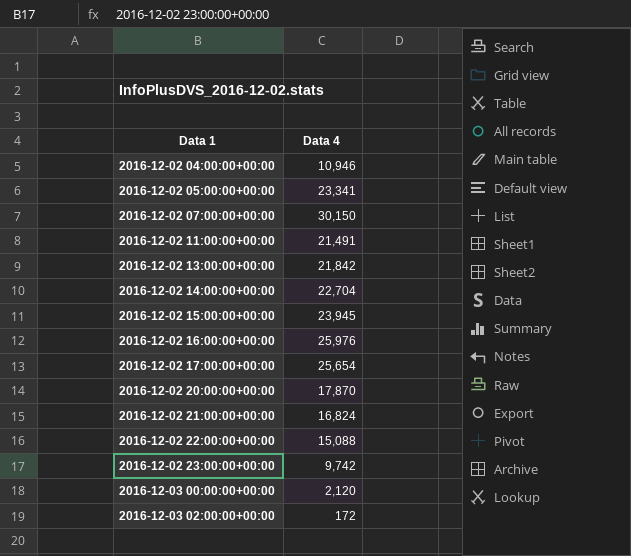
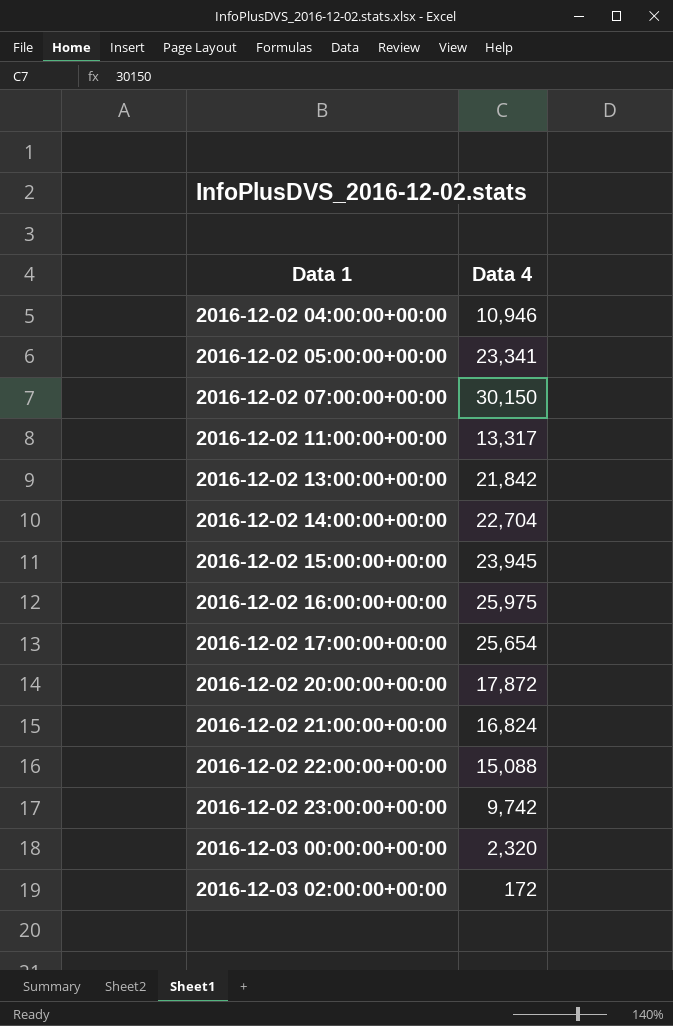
2016-12-02 11:00:00+00:00 | Data 4: 21,491 -> 13,317
2016-12-02 16:00:00+00:00 | Data 4: 25,976 -> 25,975
2016-12-02 20:00:00+00:00 | Data 4: 17,870 -> 17,872
2016-12-03 00:00:00+00:00 | Data 4: 2,120 -> 2,320

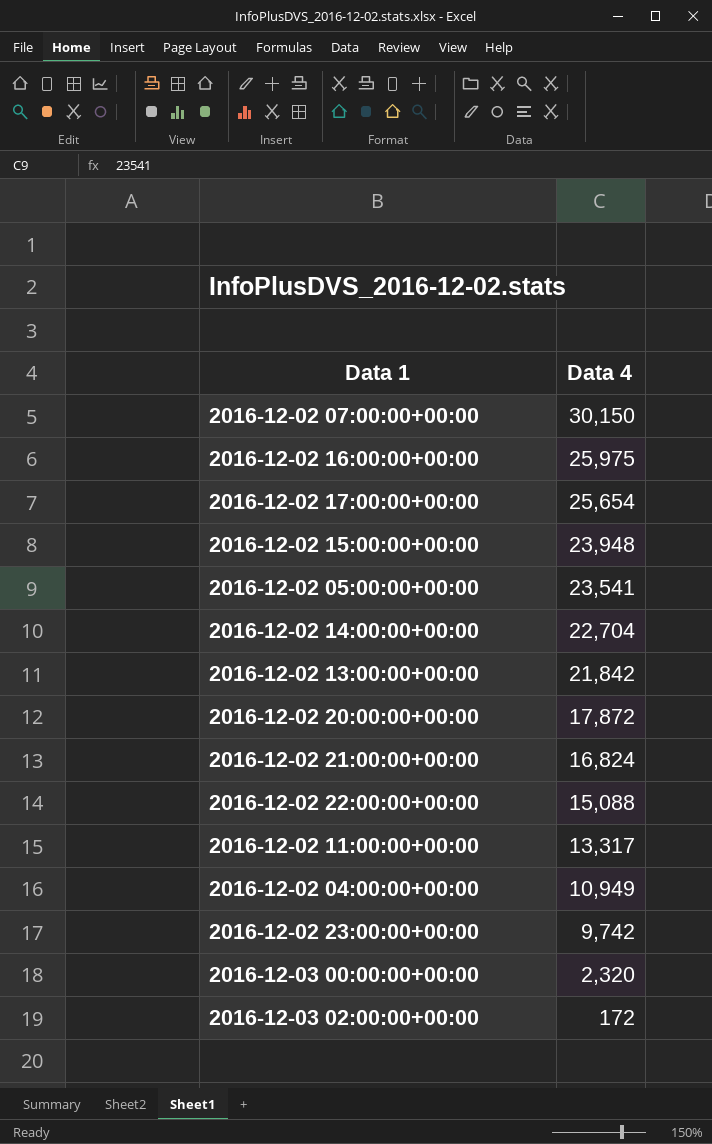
row order: Data 1 ascending -> Data 4 descending
2016-12-02 15:00:00+00:00 | Data 4: 23,945 -> 23,948
2016-12-02 05:00:00+00:00 | Data 4: 23,341 -> 23,541
2016-12-02 04:00:00+00:00 | Data 4: 10,946 -> 10,949

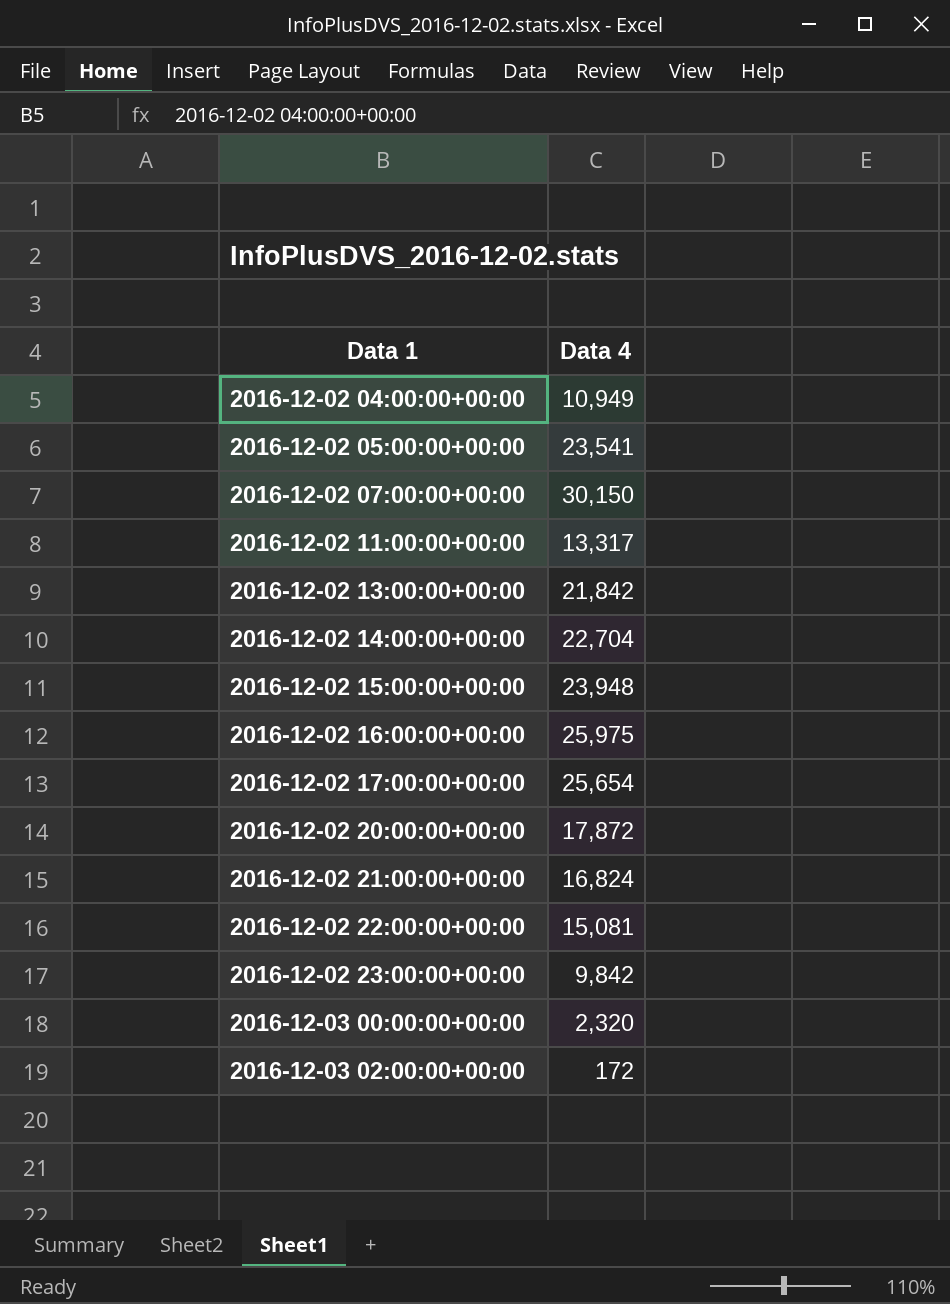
row order: Data 4 descending -> Data 1 ascending
2016-12-02 22:00:00+00:00 | Data 4: 15,088 -> 15,081
2016-12-02 23:00:00+00:00 | Data 4: 9,742 -> 9,842

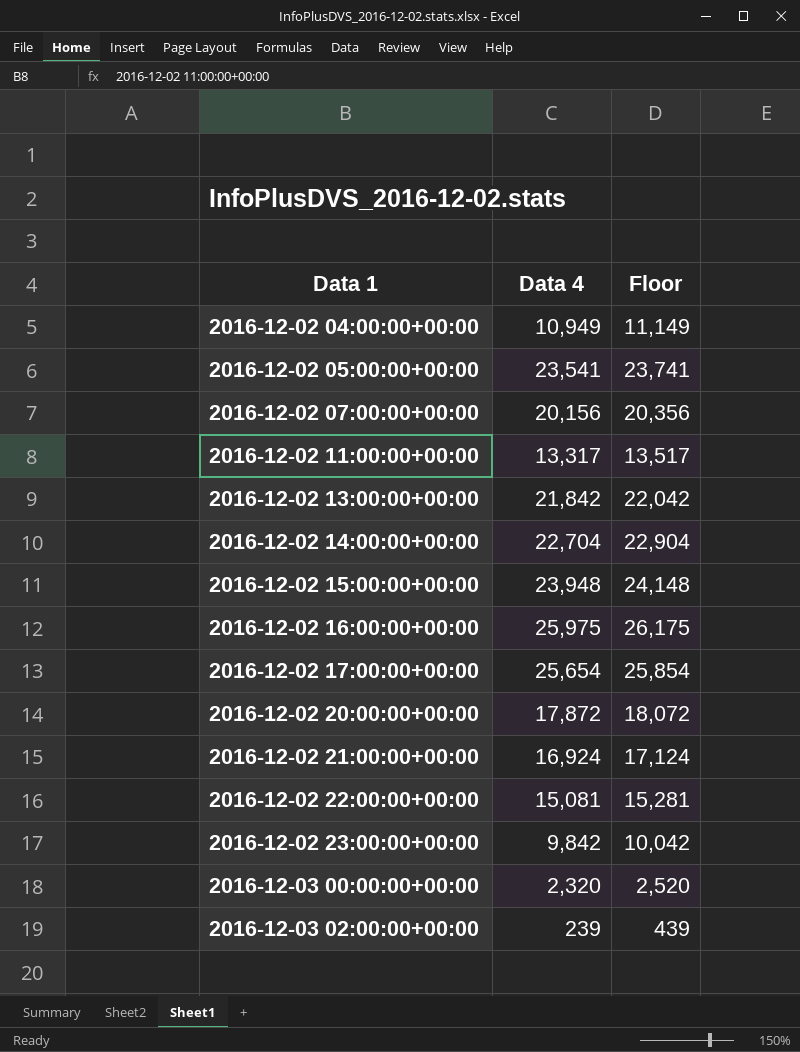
column Floor | formula: none -> [Data 4] + 200
2016-12-02 07:00:00+00:00 | Data 4: 30,150 -> 20,156
2016-12-02 21:00:00+00:00 | Data 4: 16,824 -> 16,924
2016-12-03 02:00:00+00:00 | Data 4: 172 -> 239

